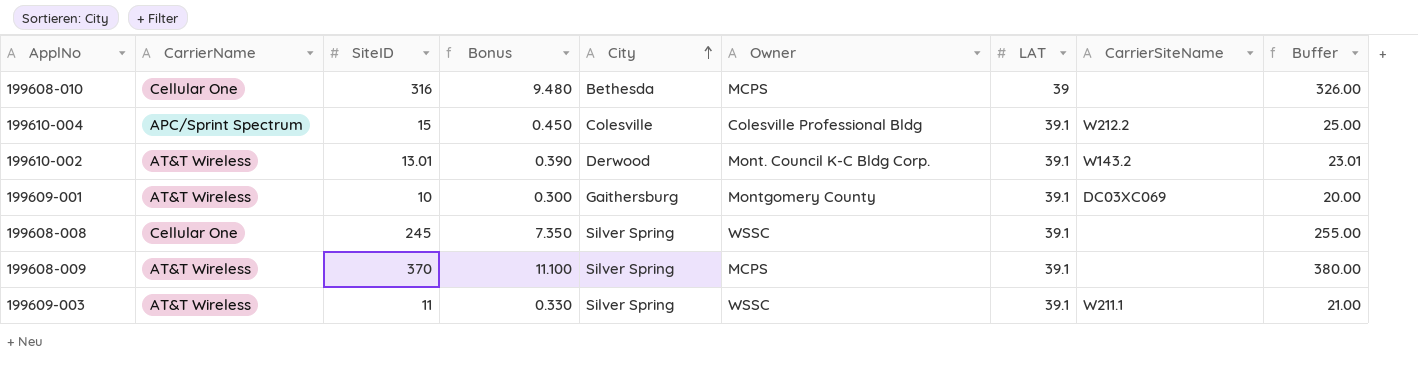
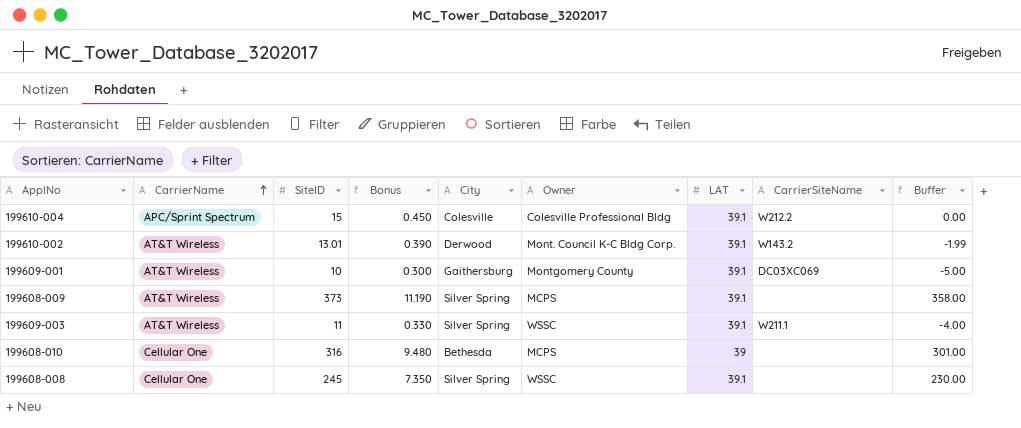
row order: City ascending -> CarrierName ascending
column Buffer | formula: [SiteID] + 10 -> [SiteID] - 15
199608-009 | SiteID: 370 -> 373
199608-009 | Bonus: 11.100 -> 11.190

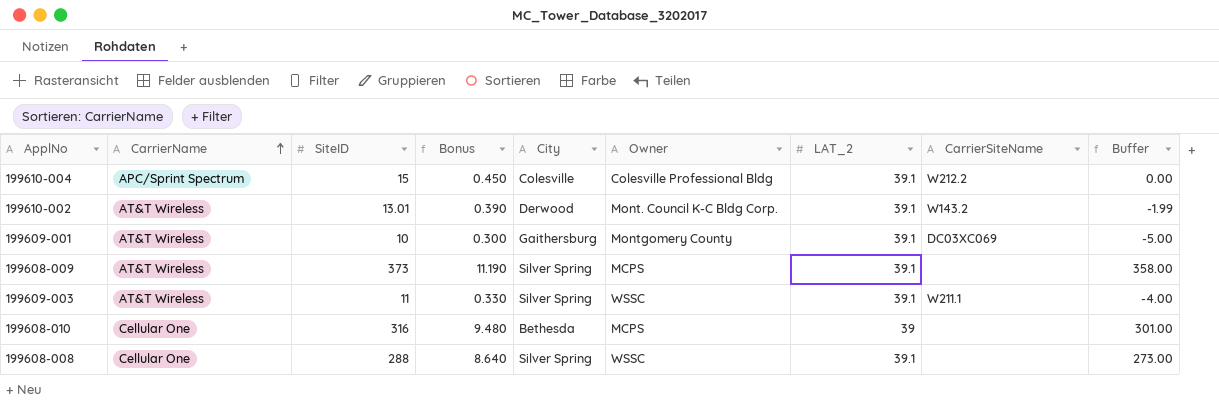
column name: LAT -> LAT_2
199608-008 | SiteID: 245 -> 288
199608-008 | Bonus: 7.350 -> 8.640
199608-008 | Buffer: 230.00 -> 273.00

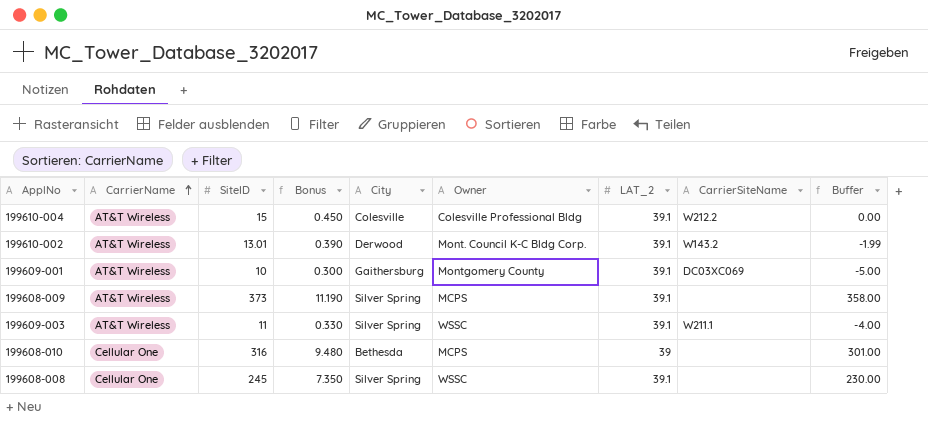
199610-004 | CarrierName: APC/Sprint Spectrum -> AT&T Wireless
199608-008 | SiteID: 288 -> 245
199608-008 | Bonus: 8.640 -> 7.350
199608-008 | Buffer: 273.00 -> 230.00

